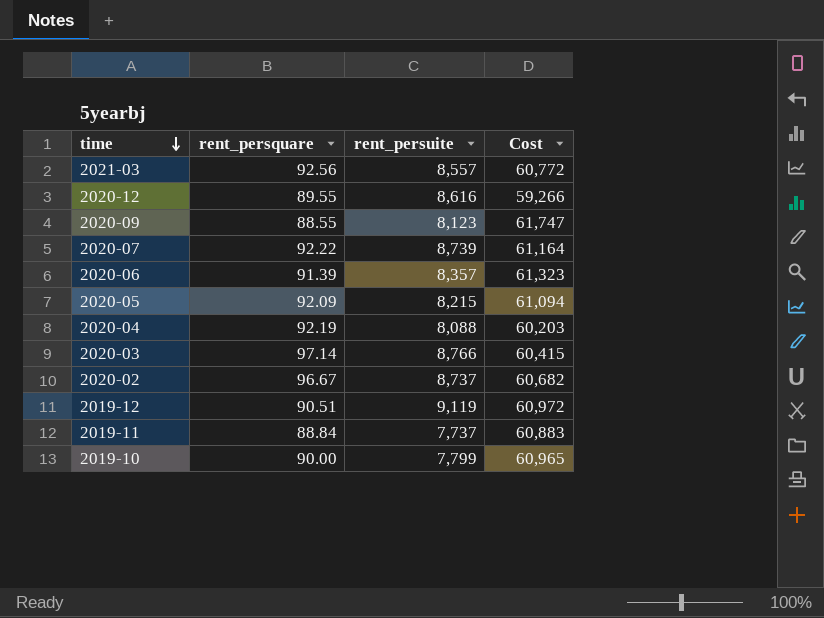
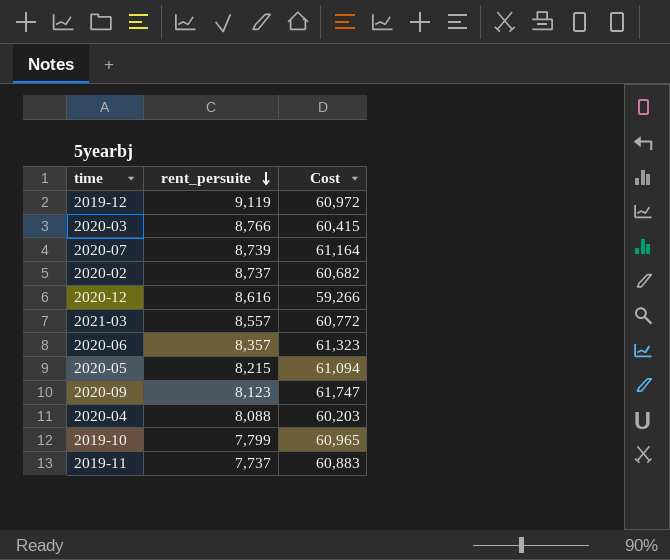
row order: time descending -> rent_persuite descending
column rent_persquare | position: 2 -> none

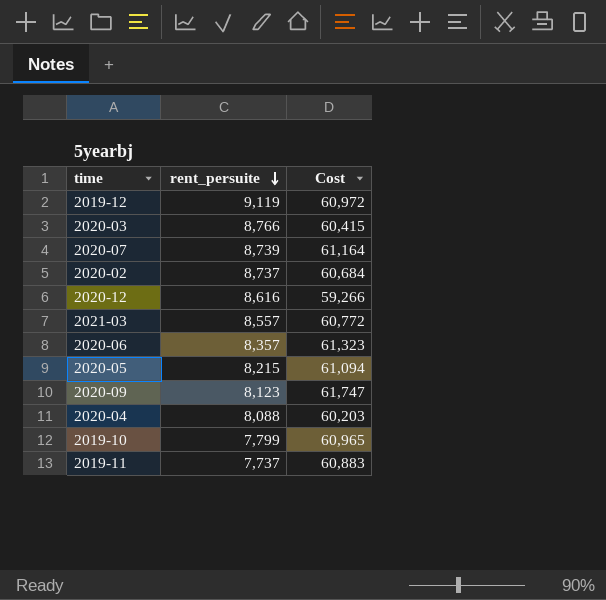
2020-02 | Cost: 60,682 -> 60,684

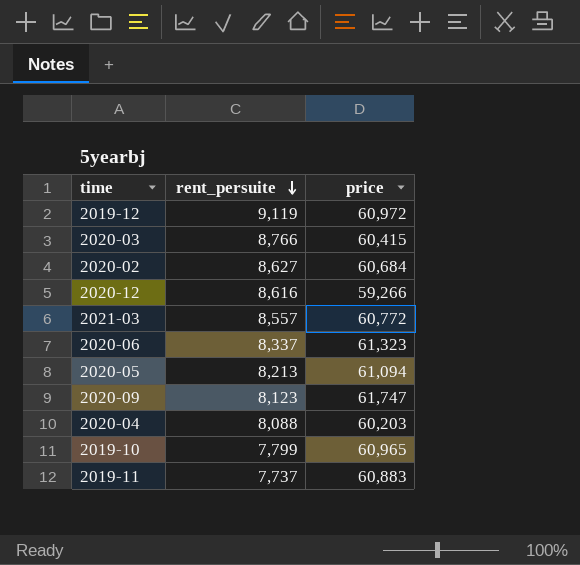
column name: Cost -> price
row 2020-07: 8,739 | 61,164 -> none
2020-02 | rent_persuite: 8,737 -> 8,627
2020-06 | rent_persuite: 8,357 -> 8,337
2020-05 | rent_persuite: 8,215 -> 8,213

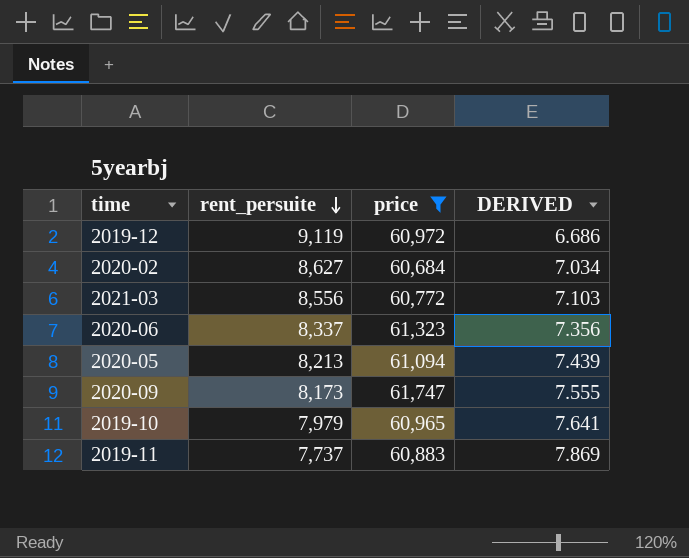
filter: none -> price >= 60,684
column DERIVED | formula: none -> [price] / [rent_persuite]
2021-03 | rent_persuite: 8,557 -> 8,556
2020-09 | rent_persuite: 8,123 -> 8,173
2019-10 | rent_persuite: 7,799 -> 7,979

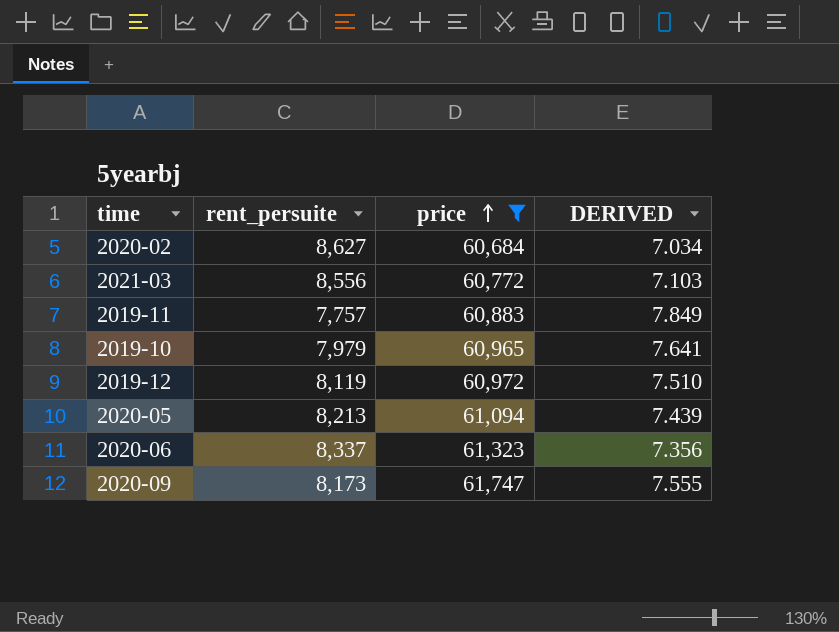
row order: rent_persuite descending -> price ascending
2019-11 | rent_persuite: 7,737 -> 7,757
2019-11 | DERIVED: 7.869 -> 7.849
2019-12 | rent_persuite: 9,119 -> 8,119
2019-12 | DERIVED: 6.686 -> 7.510

